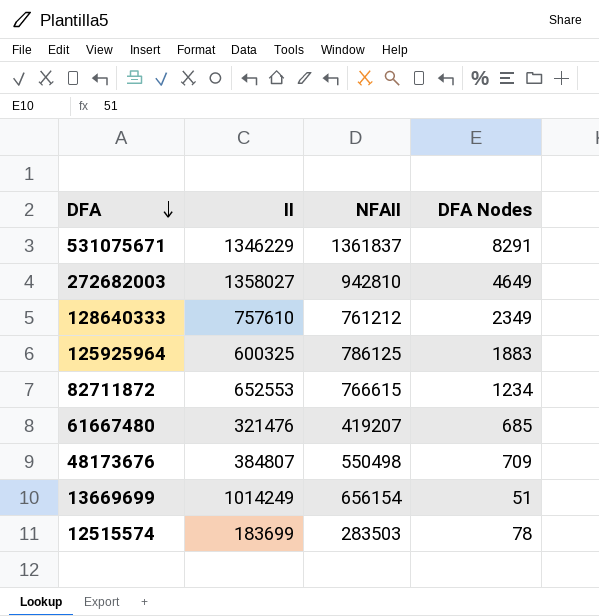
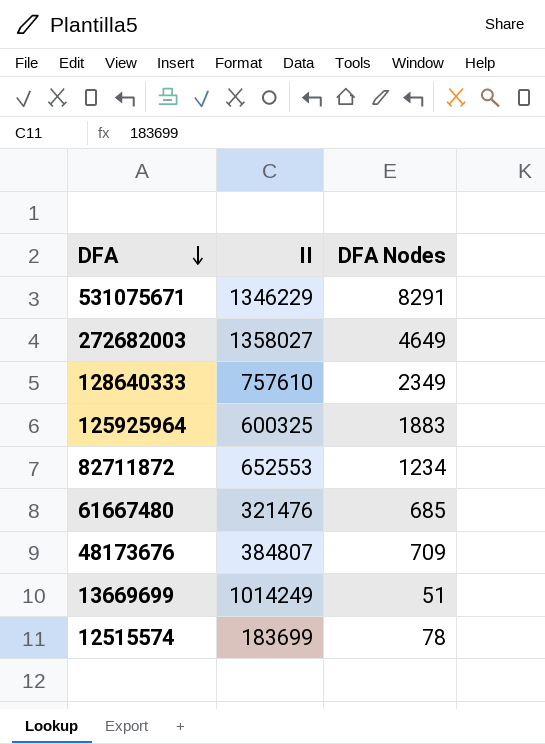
column NFAII | position: 3 -> none

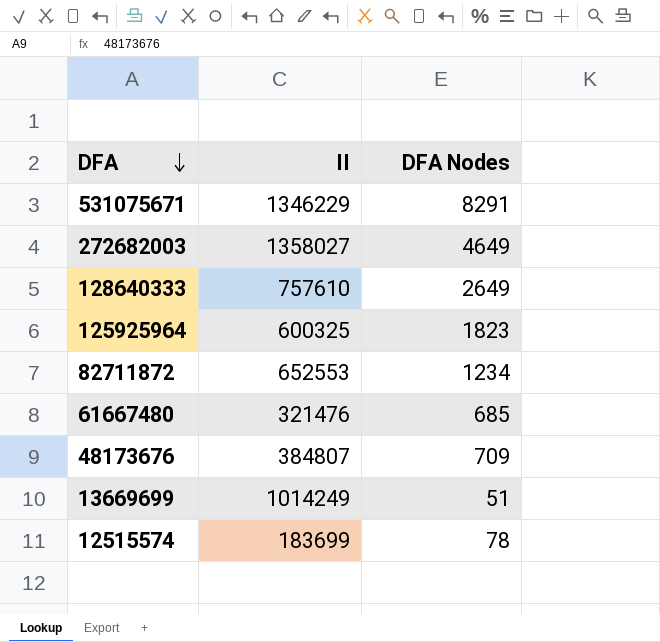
128640333 | DFA Nodes: 2349 -> 2649
125925964 | DFA Nodes: 1883 -> 1823

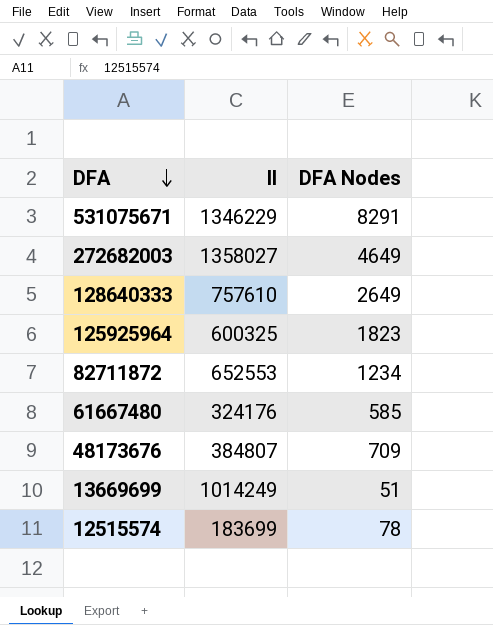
61667480 | II: 321476 -> 324176
61667480 | DFA Nodes: 685 -> 585

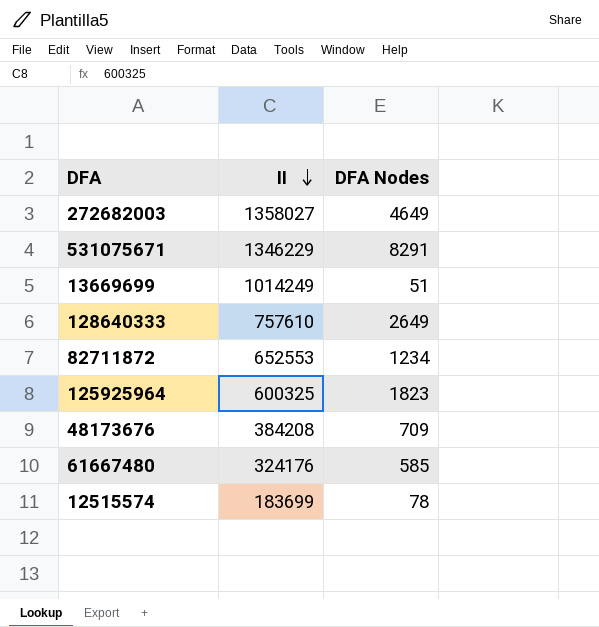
row order: DFA descending -> II descending
48173676 | II: 384807 -> 384208

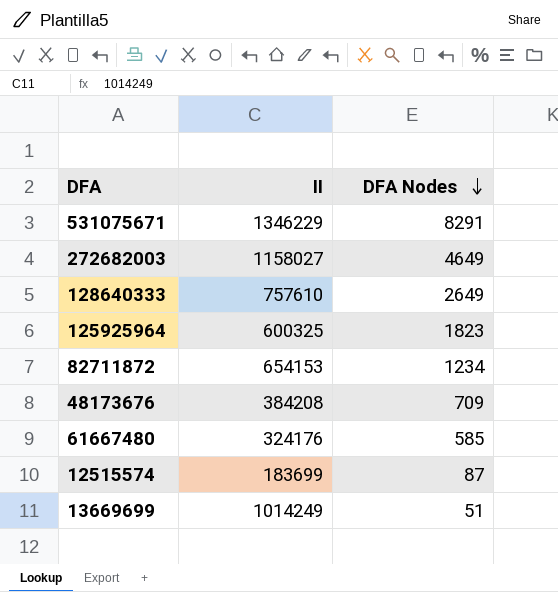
row order: II descending -> DFA Nodes descending
272682003 | II: 1358027 -> 1158027
82711872 | II: 652553 -> 654153
12515574 | DFA Nodes: 78 -> 87

